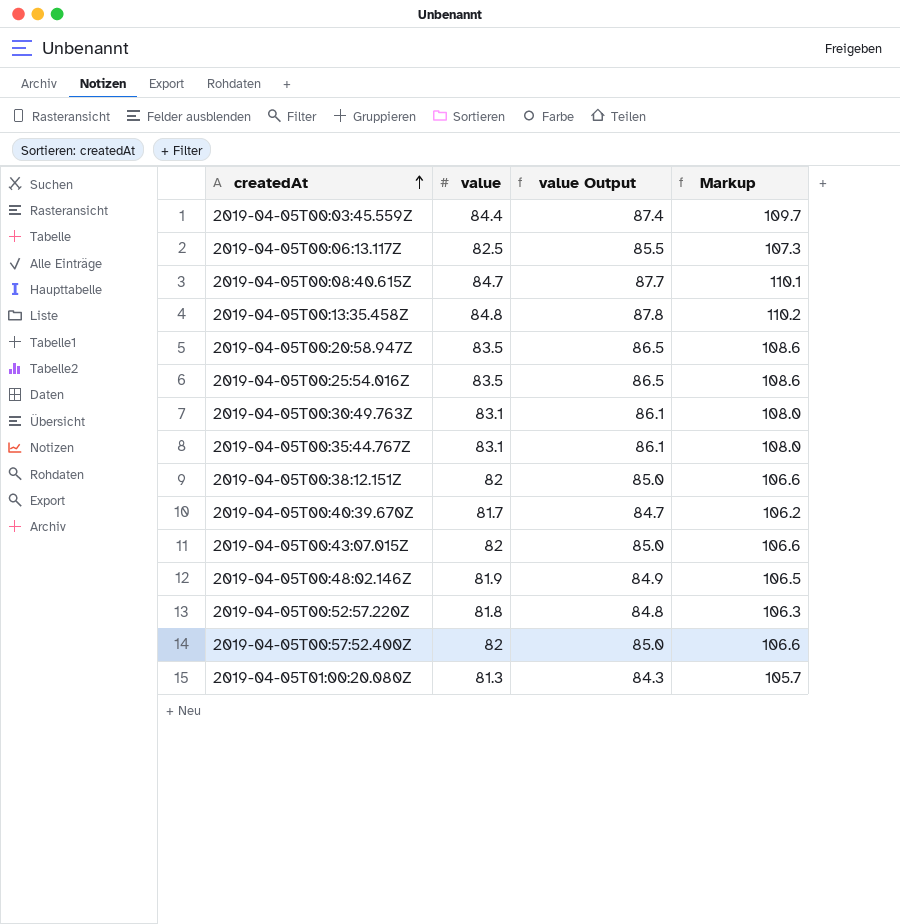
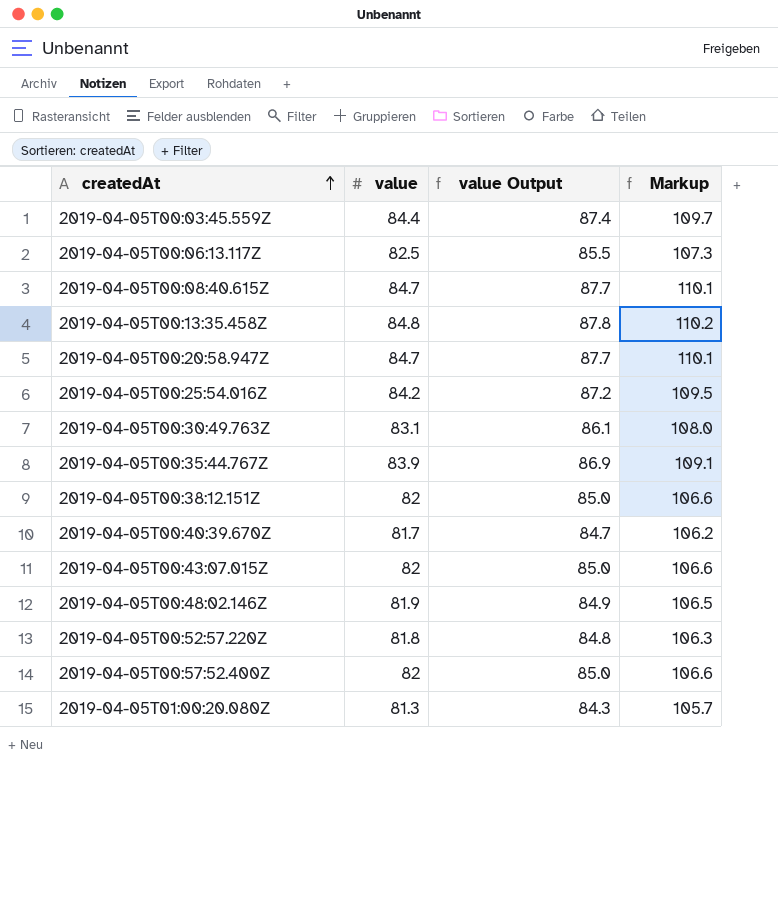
2019-04-05T00:20:58.947Z | value: 83.5 -> 84.7
2019-04-05T00:20:58.947Z | value Output: 86.5 -> 87.7
2019-04-05T00:20:58.947Z | Markup: 108.6 -> 110.1
2019-04-05T00:25:54.016Z | value: 83.5 -> 84.2
2019-04-05T00:25:54.016Z | value Output: 86.5 -> 87.2
2019-04-05T00:25:54.016Z | Markup: 108.6 -> 109.5
2019-04-05T00:35:44.767Z | value: 83.1 -> 83.9
2019-04-05T00:35:44.767Z | value Output: 86.1 -> 86.9
2019-04-05T00:35:44.767Z | Markup: 108.0 -> 109.1

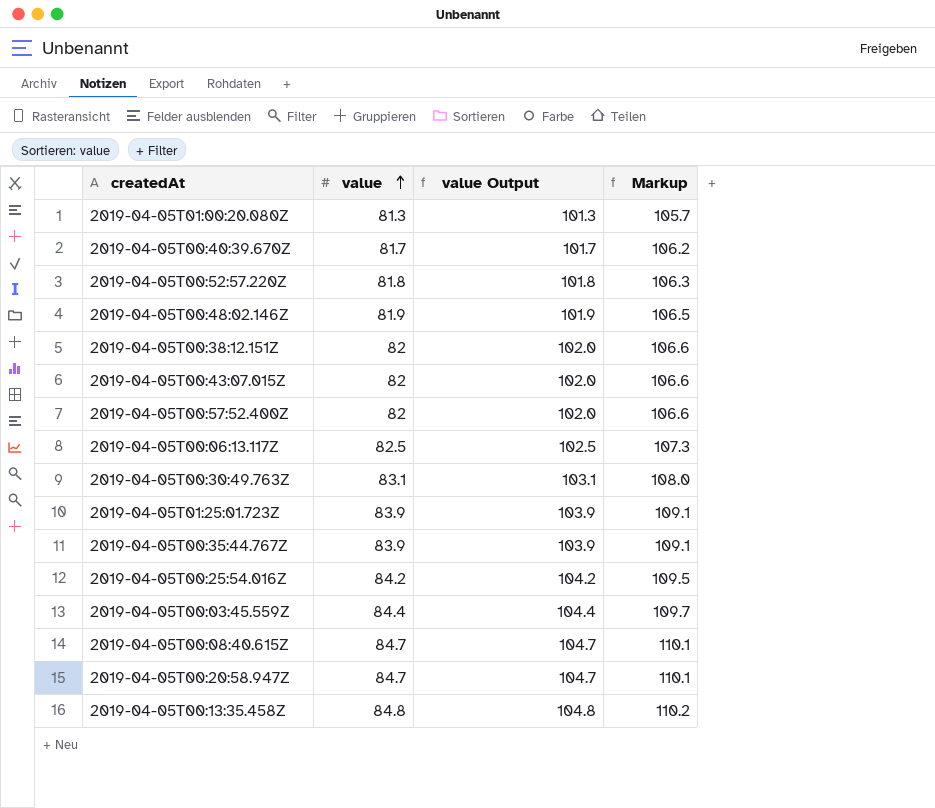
row order: createdAt ascending -> value ascending
column value Output | formula: [value] + 3 -> [value] + 20
row 2019-04-05T01:25:01.723Z: none -> 83.9 | 103.9 | 109.1

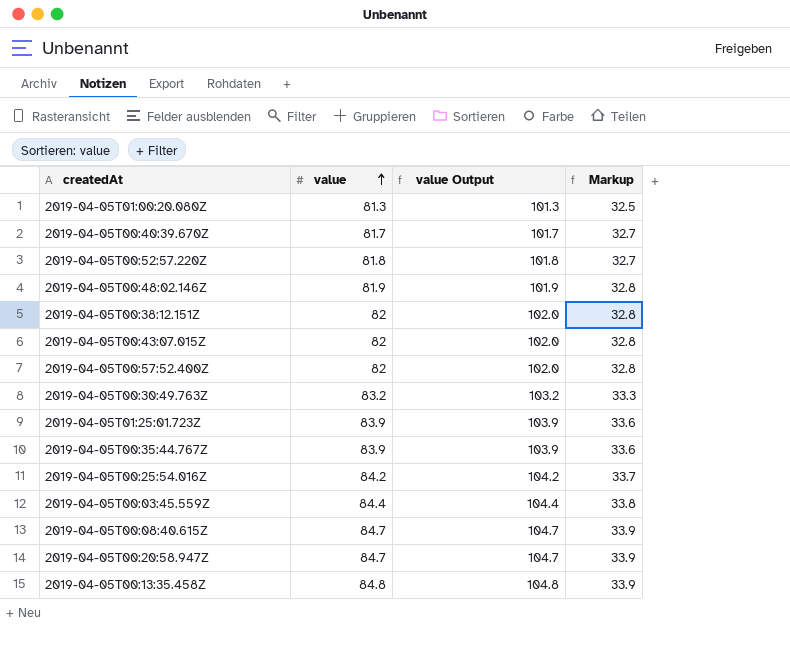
column Markup | formula: [value] * 1.3 -> [value] * 0.4
row 2019-04-05T00:06:13.117Z: 82.5 | 102.5 | 107.3 -> none
2019-04-05T00:30:49.763Z | value: 83.1 -> 83.2
2019-04-05T00:30:49.763Z | value Output: 103.1 -> 103.2

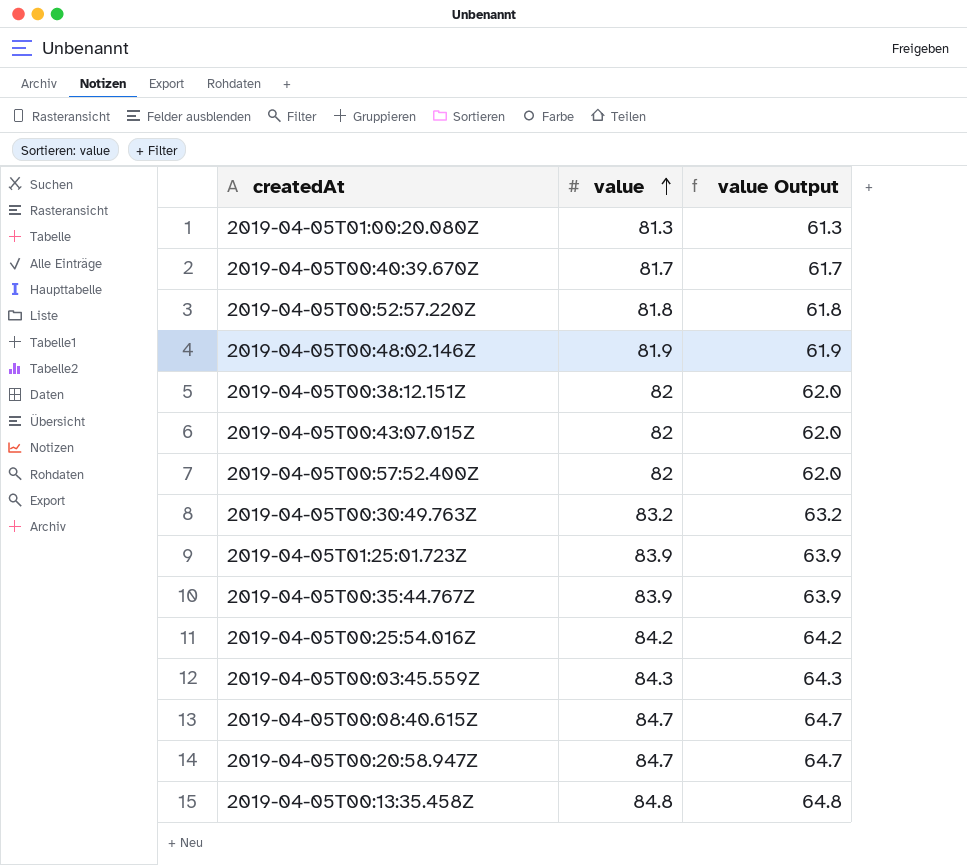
column Markup | formula: [value] * 0.4 -> none
column value Output | formula: [value] + 20 -> [value] - 20
2019-04-05T00:03:45.559Z | value: 84.4 -> 84.3

